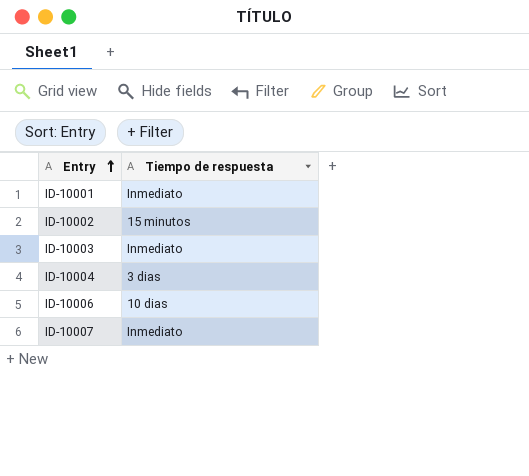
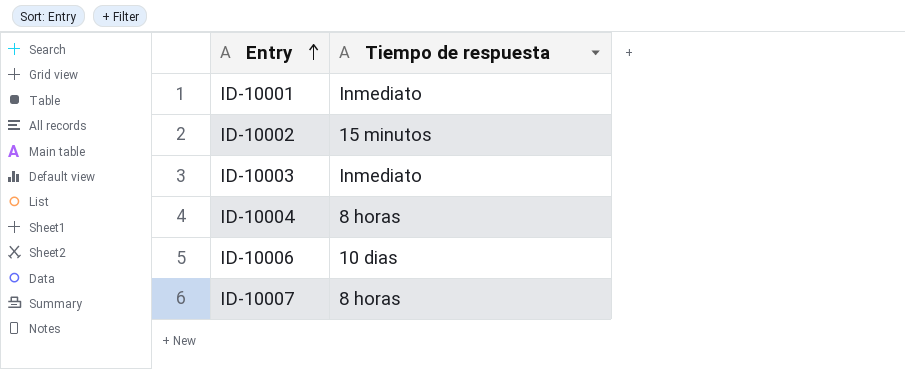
ID-10004 | Tiempo de respuesta: 3 dias -> 8 horas
ID-10007 | Tiempo de respuesta: Inmediato -> 8 horas

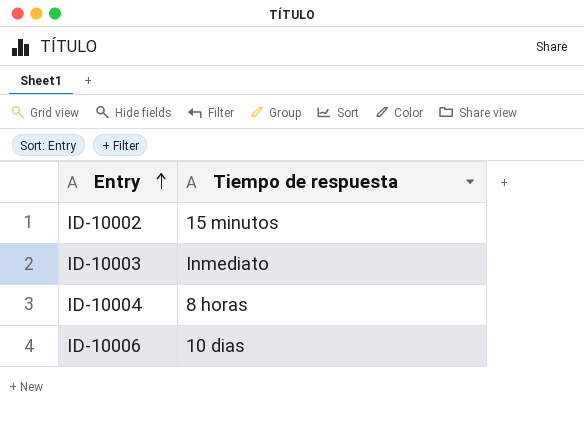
row ID-10001: Inmediato -> none
row ID-10007: 8 horas -> none

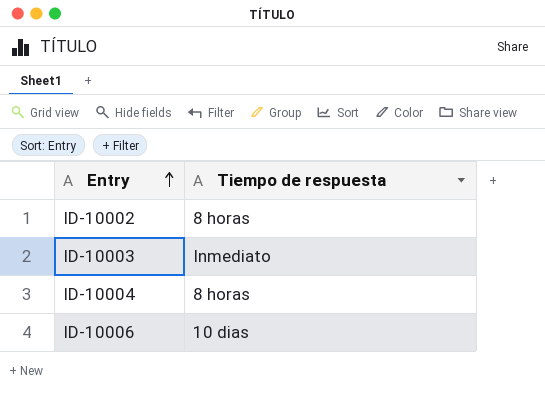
ID-10002 | Tiempo de respuesta: 15 minutos -> 8 horas

